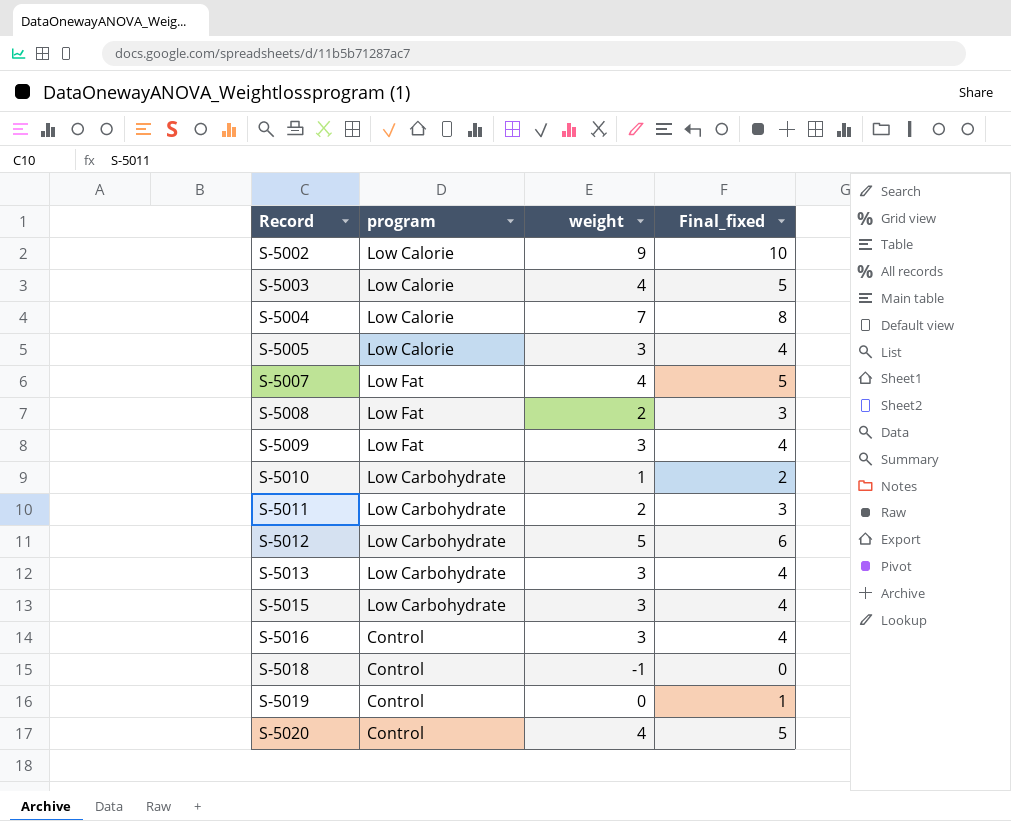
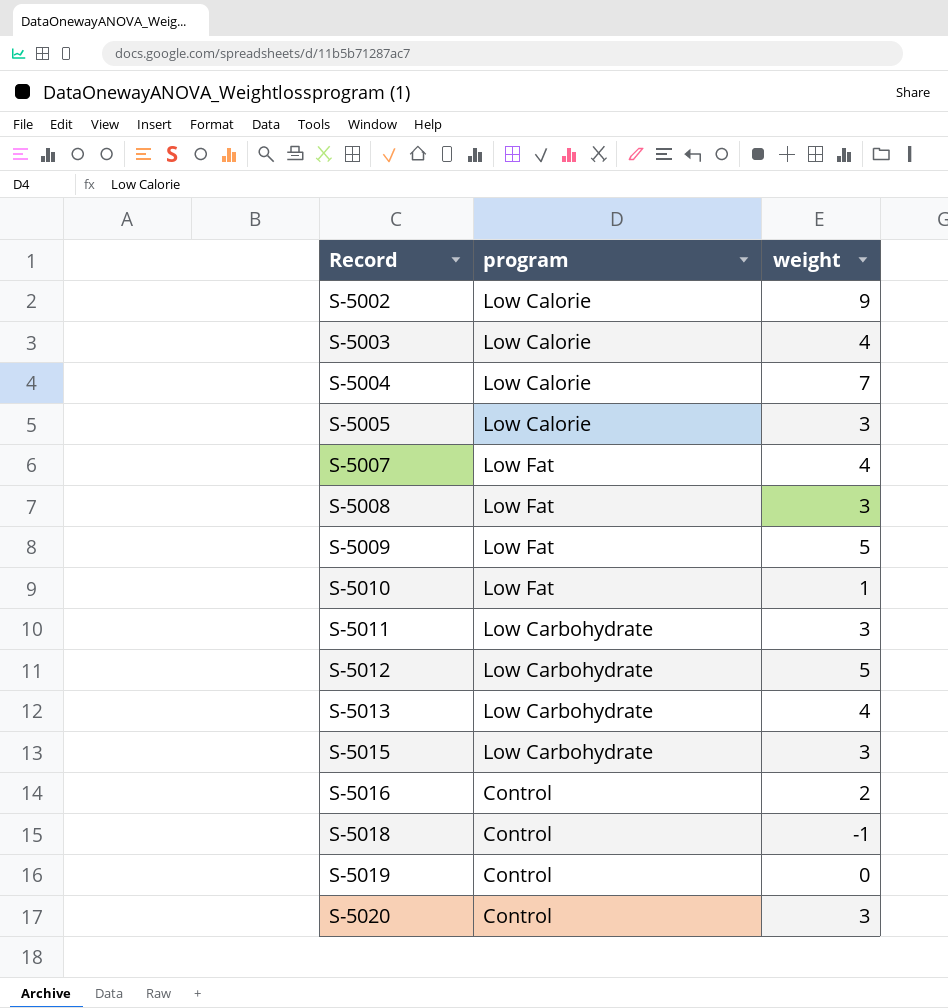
column Final_fixed | formula: [weight] + 1 -> none
S-5008 | weight: 2 -> 3
S-5009 | weight: 3 -> 5
S-5010 | program: Low Carbohydrate -> Low Fat
S-5011 | weight: 2 -> 3
S-5013 | weight: 3 -> 4
S-5016 | weight: 3 -> 2
S-5020 | weight: 4 -> 3

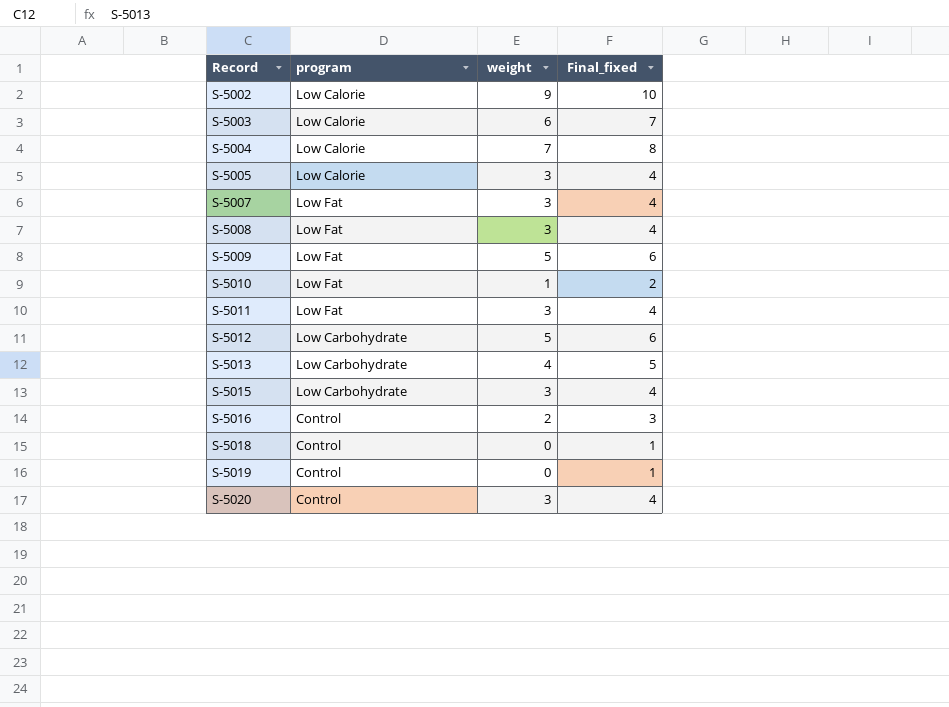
column Final_fixed | formula: none -> [weight] + 1
S-5003 | weight: 4 -> 6
S-5007 | weight: 4 -> 3
S-5011 | program: Low Carbohydrate -> Low Fat
S-5018 | weight: -1 -> 0

